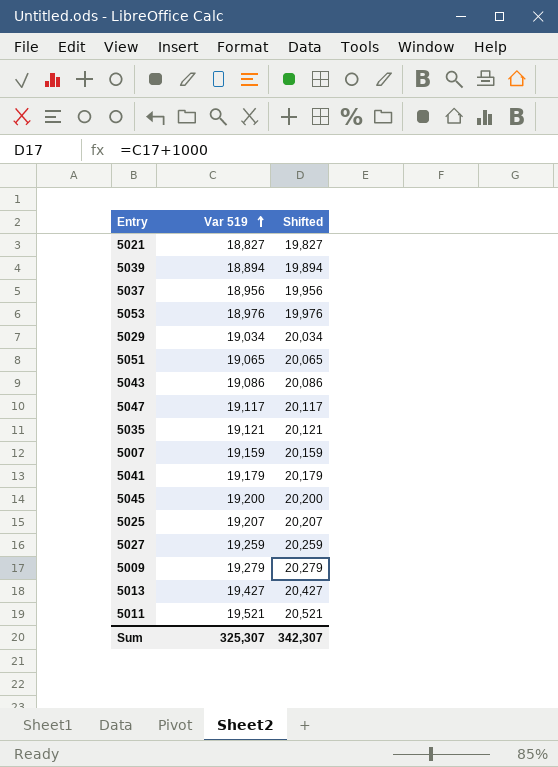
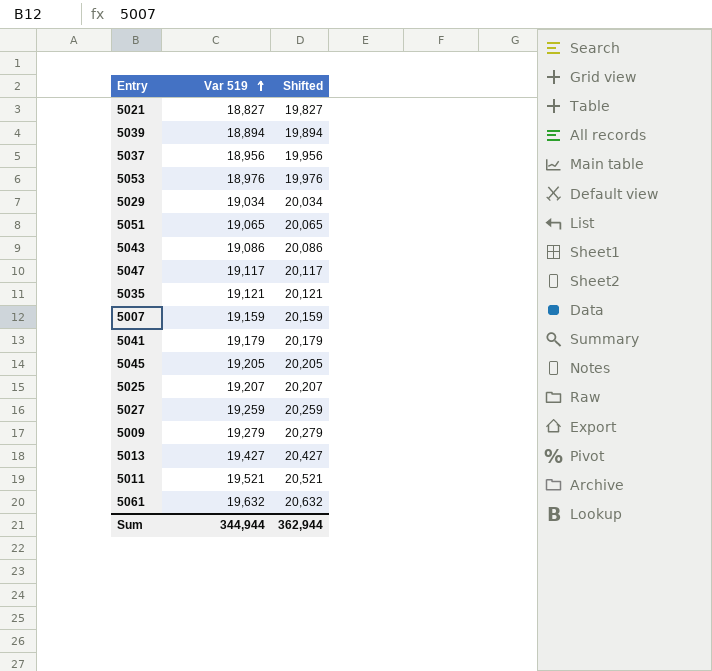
5045 | Var 519: 19,200 -> 19,205
5045 | Shifted: 20,200 -> 20,205
row 5061: none -> 19,632 | 20,632
Sum | Var 519: 325,307 -> 344,944
Sum | Shifted: 342,307 -> 362,944

